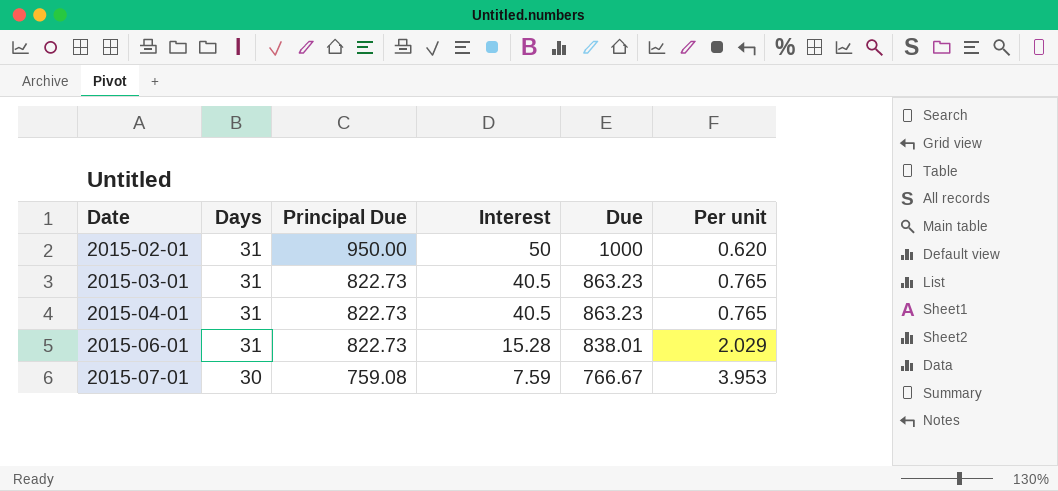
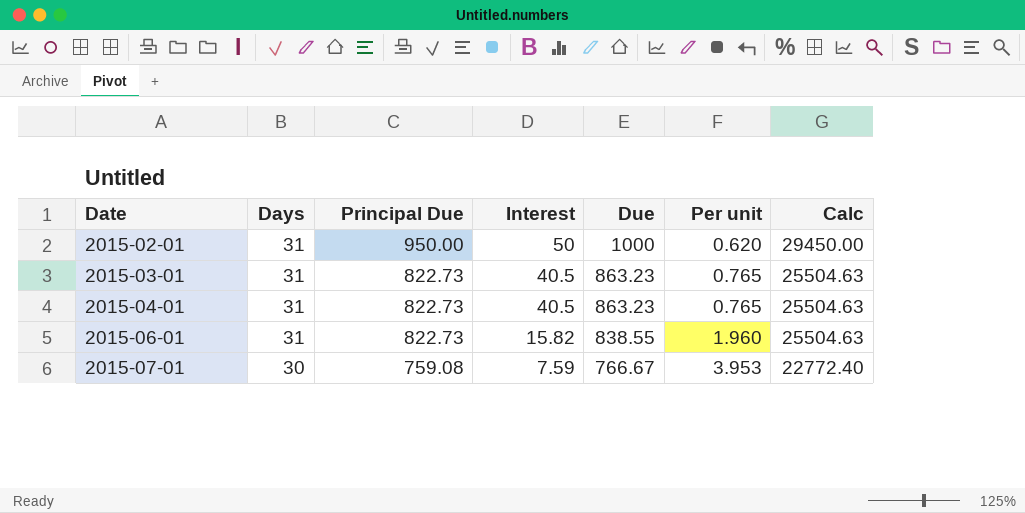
column Calc | formula: none -> [Days] * [Principal Due]
2015-06-01 | Interest: 15.28 -> 15.82
2015-06-01 | Due: 838.01 -> 838.55
2015-06-01 | Per unit: 2.029 -> 1.960

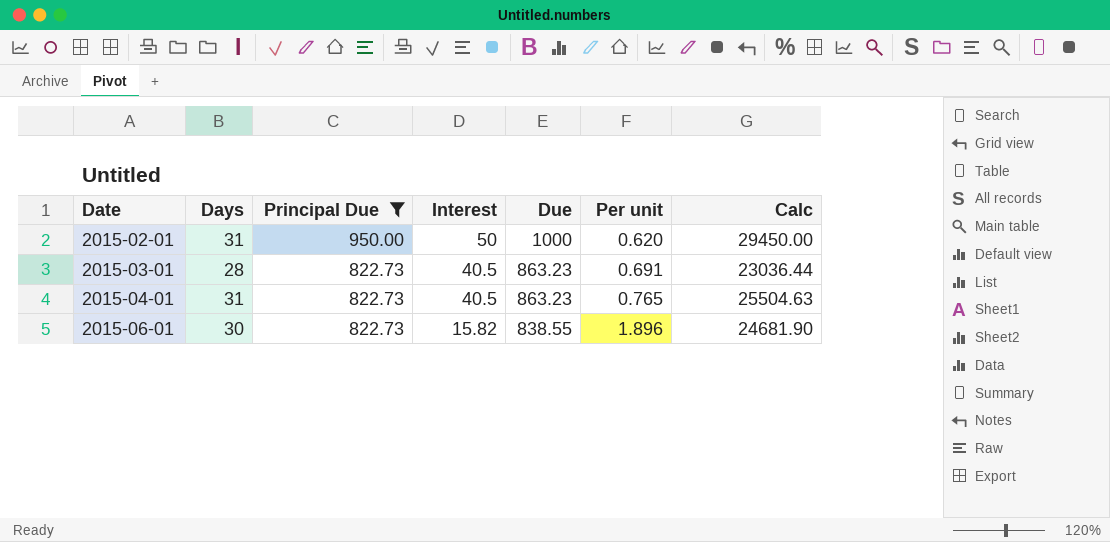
filter: none -> Principal Due != 759.08
2015-03-01 | Days: 31 -> 28
2015-03-01 | Per unit: 0.765 -> 0.691
2015-03-01 | Calc: 25504.63 -> 23036.44
2015-06-01 | Days: 31 -> 30
2015-06-01 | Per unit: 1.960 -> 1.896
2015-06-01 | Calc: 25504.63 -> 24681.90

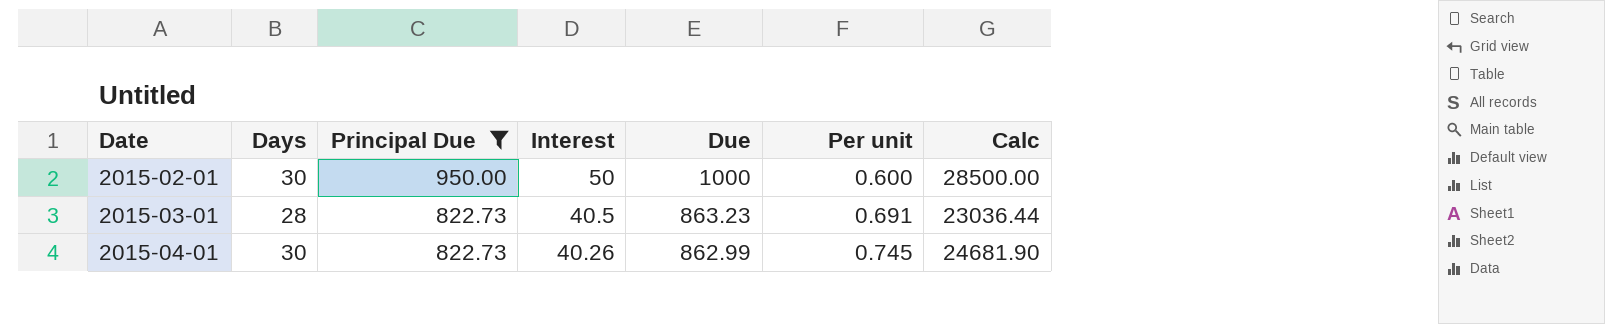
row 2015-06-01: 30 | 822.73 | 15.82 | 838.55 | 1.896 | 24681.90 -> none
2015-02-01 | Days: 31 -> 30
2015-02-01 | Per unit: 0.620 -> 0.600
2015-02-01 | Calc: 29450.00 -> 28500.00
2015-04-01 | Days: 31 -> 30
2015-04-01 | Interest: 40.5 -> 40.26
2015-04-01 | Due: 863.23 -> 862.99
2015-04-01 | Per unit: 0.765 -> 0.745
2015-04-01 | Calc: 25504.63 -> 24681.90

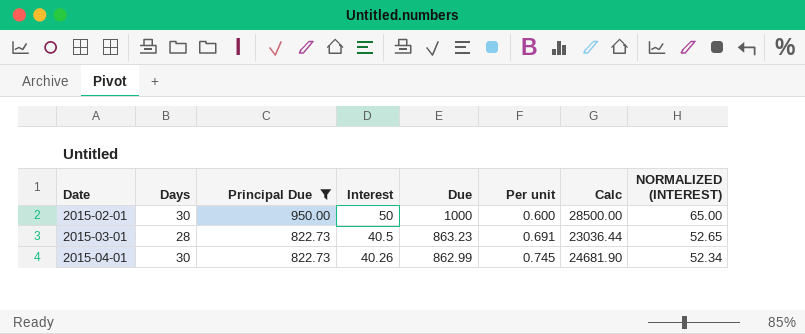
column NORMALIZED (INTEREST) | formula: none -> [Interest] * 1.3

